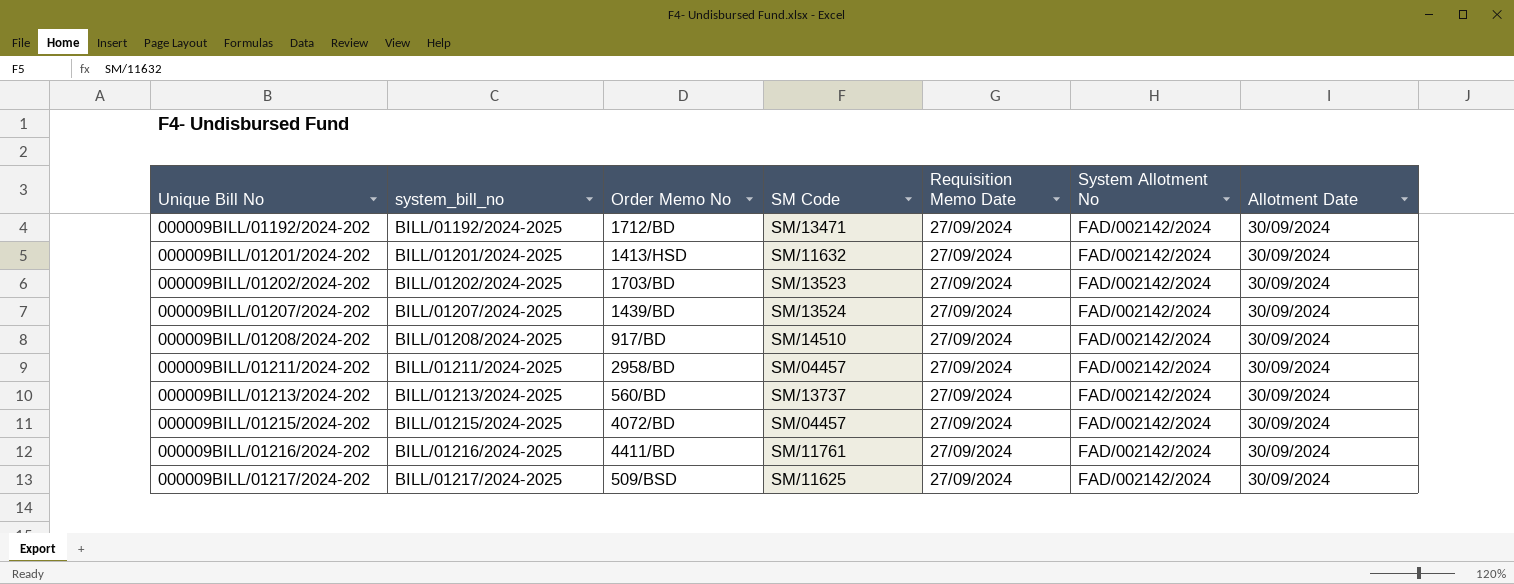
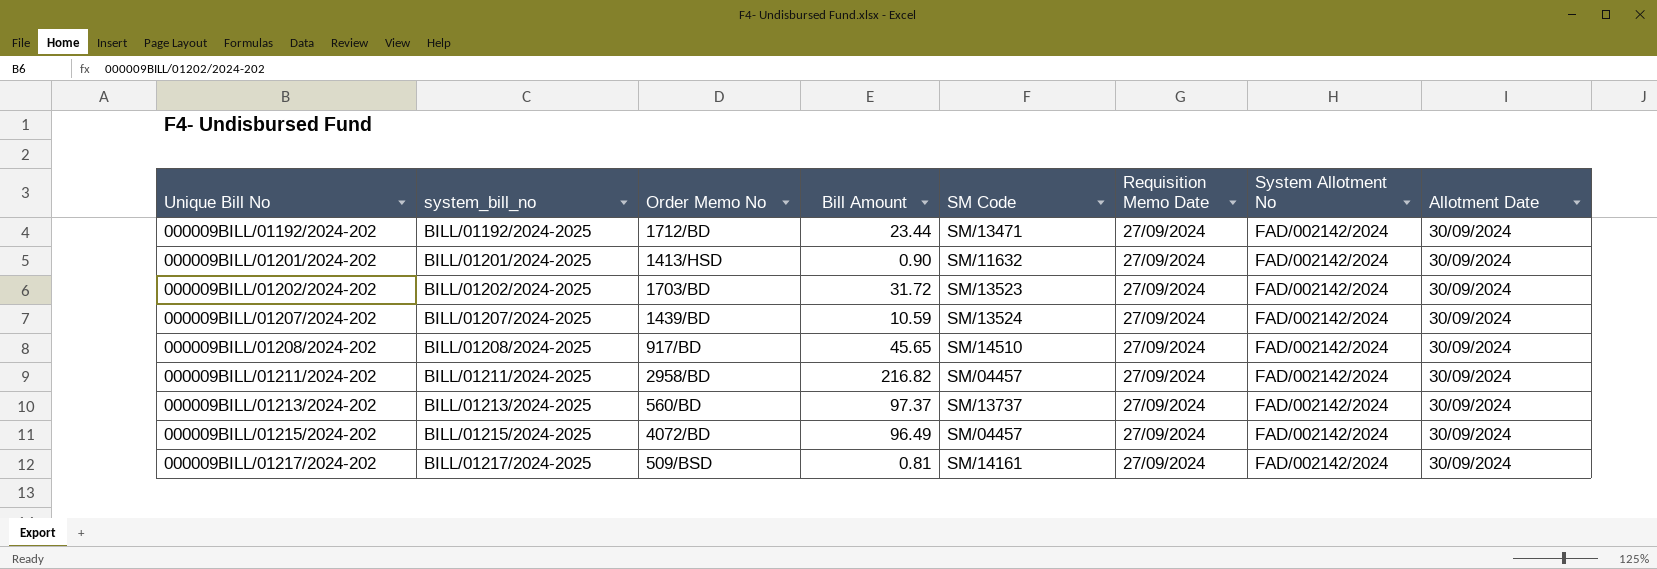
column Bill Amount | position: none -> 4
row 000009BILL/01216/2024-202: BILL/01216/2024-2025 | 4411/BD | SM/11761 | 27/09/2024 | FAD/002142/2024 | 30/09/2024 -> none
000009BILL/01217/2024-202 | SM Code: SM/11625 -> SM/14161

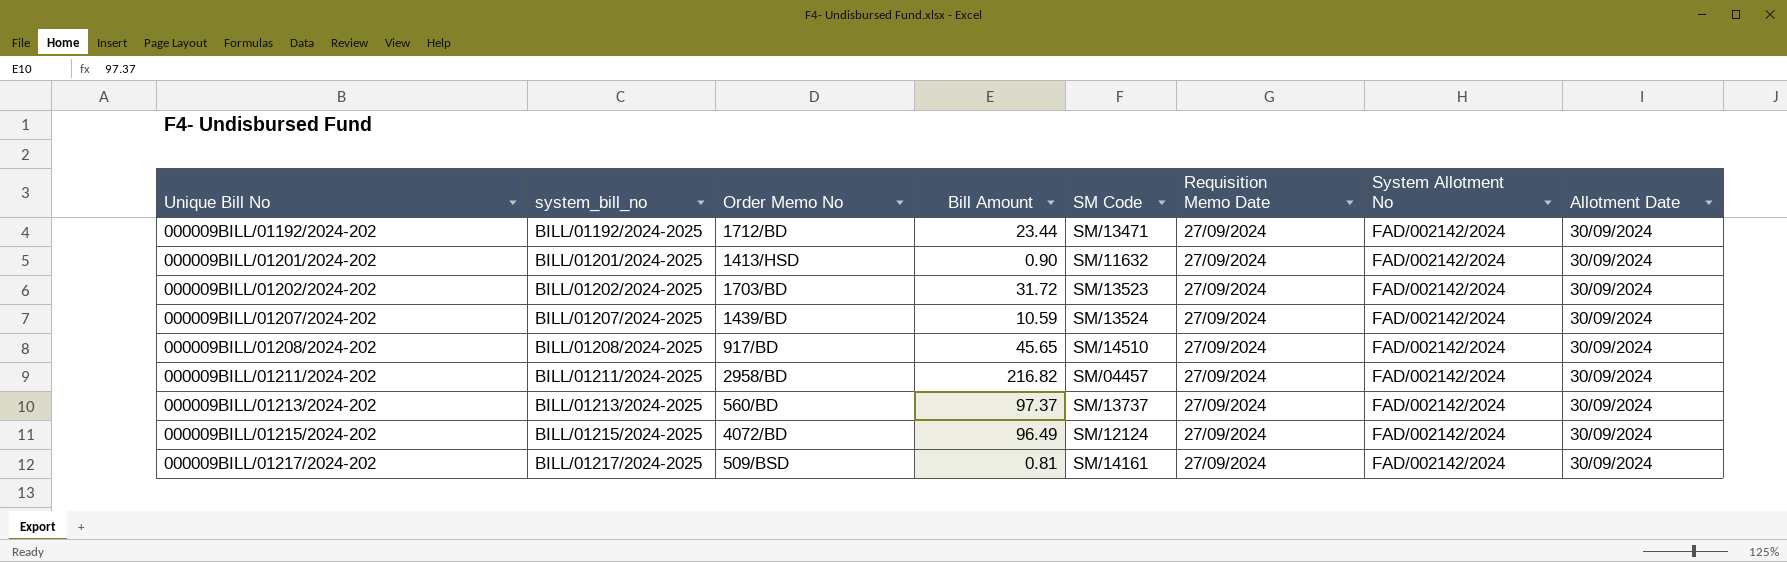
000009BILL/01215/2024-202 | SM Code: SM/04457 -> SM/12124

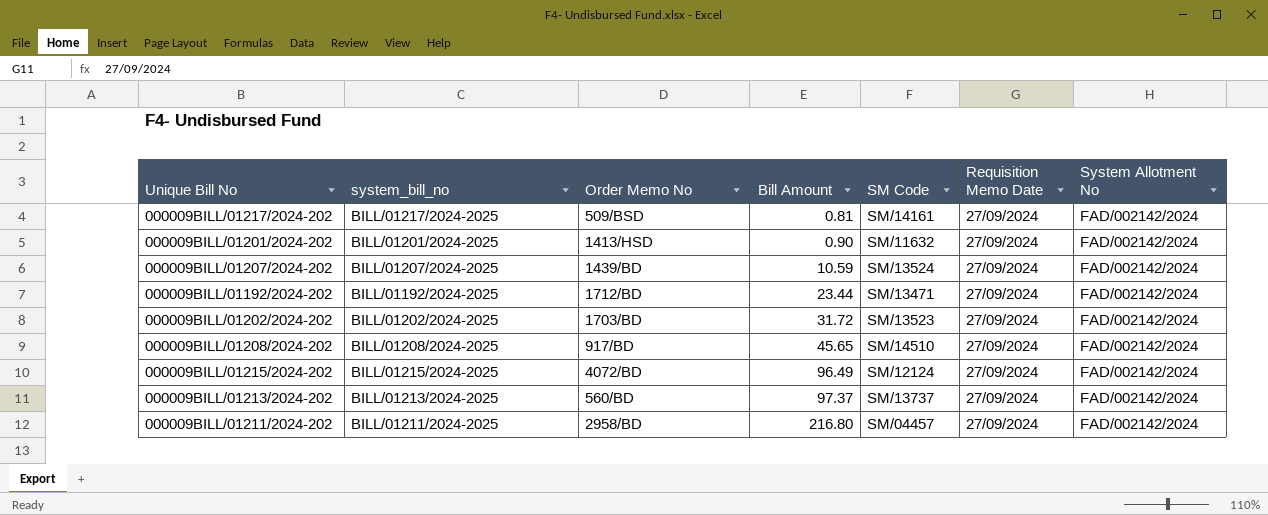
row order: Unique Bill No ascending -> Bill Amount ascending
column Allotment Date | position: 8 -> none
000009BILL/01211/2024-202 | Bill Amount: 216.82 -> 216.80

